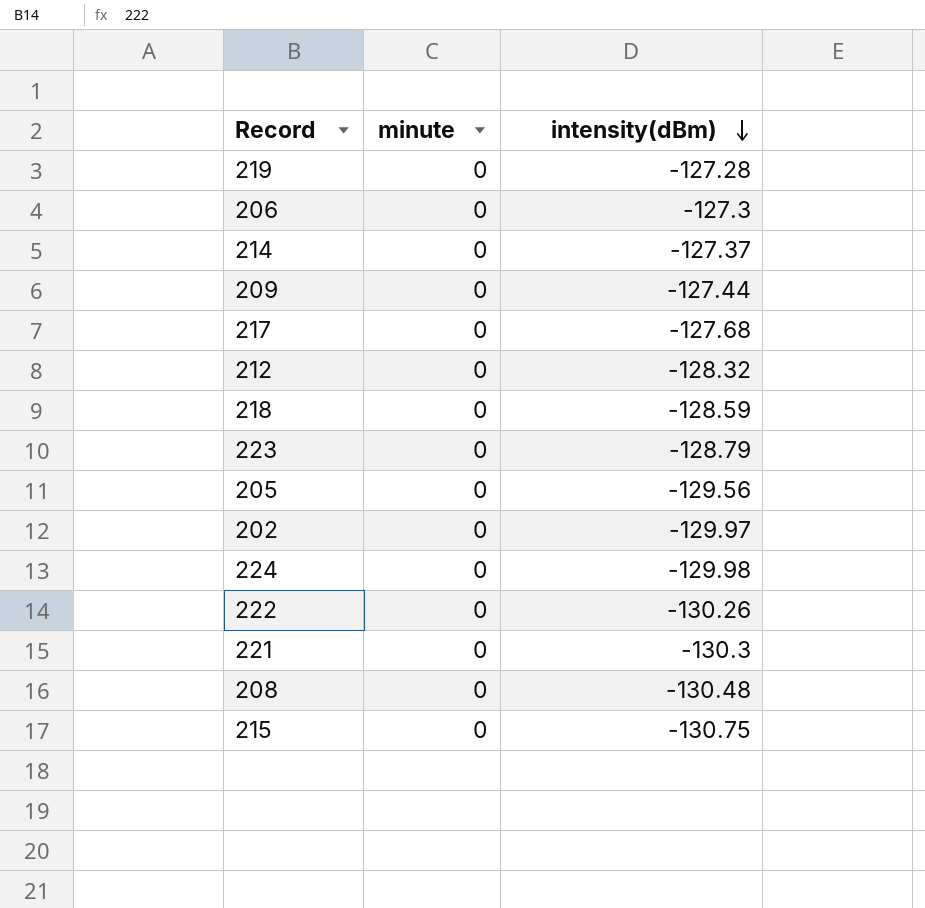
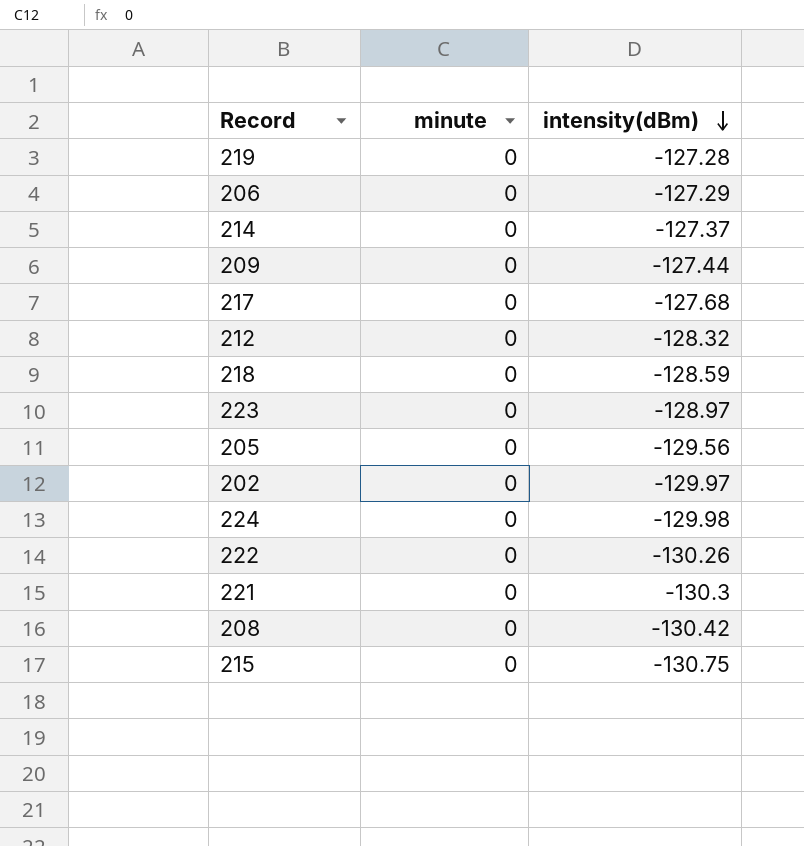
206 | intensity(dBm): -127.3 -> -127.29
223 | intensity(dBm): -128.79 -> -128.97
208 | intensity(dBm): -130.48 -> -130.42

